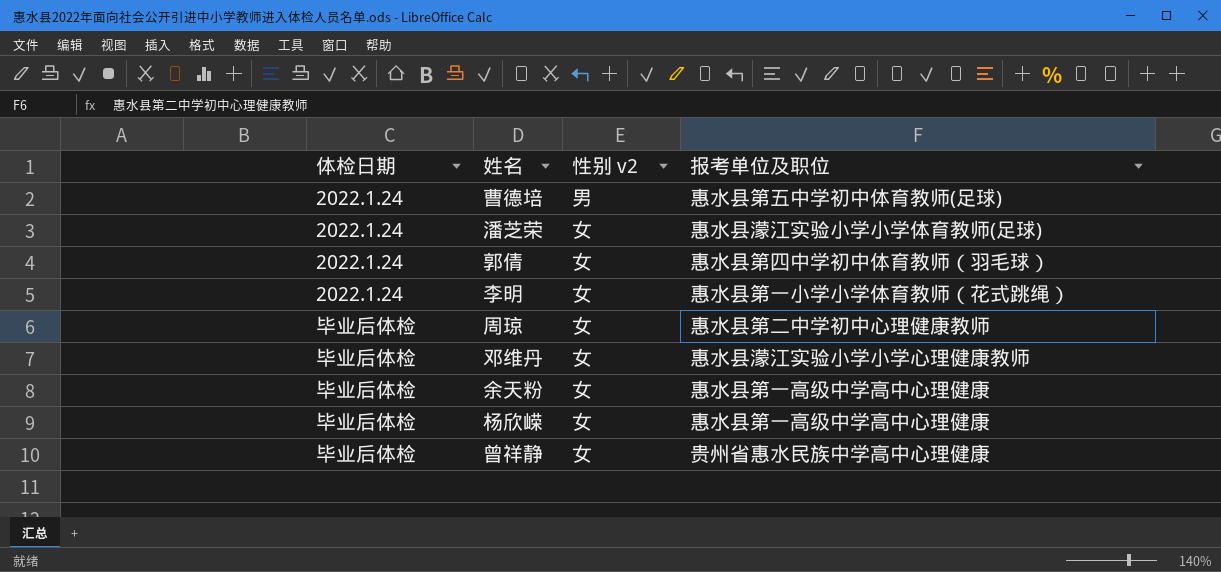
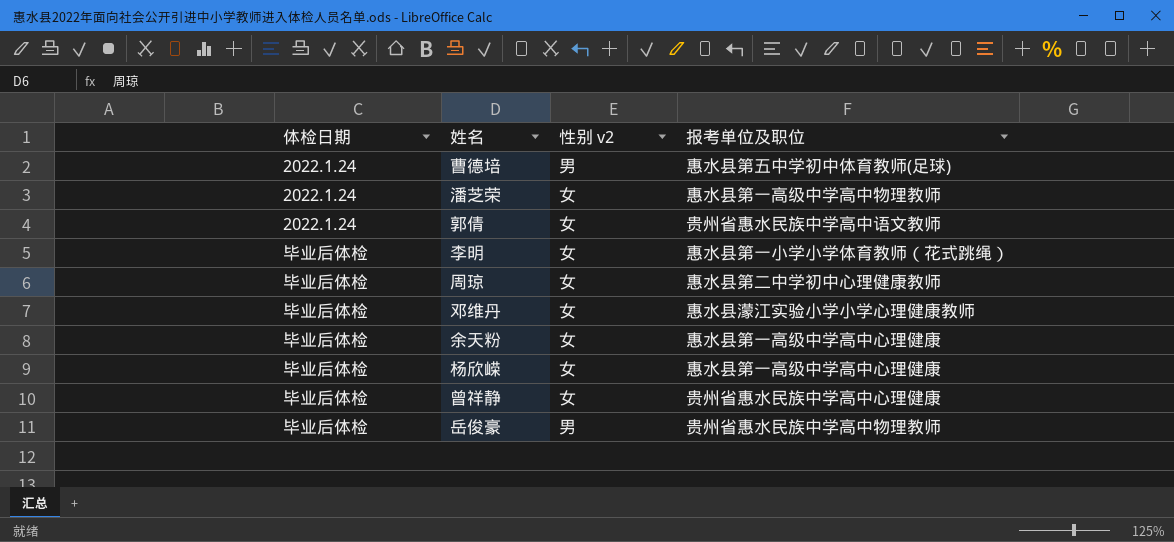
潘芝荣 | 报考单位及职位: 惠水县濛江实验小学小学体育教师(足球) -> 惠水县第一高级中学高中物理教师
郭倩 | 报考单位及职位: 惠水县第四中学初中体育教师（羽毛球） -> 贵州省惠水民族中学高中语文教师
李明 | 体检日期: 2022.1.24 -> 毕业后体检
row 岳俊豪: none -> 毕业后体检 | 男 | 贵州省惠水民族中学高中物理教师

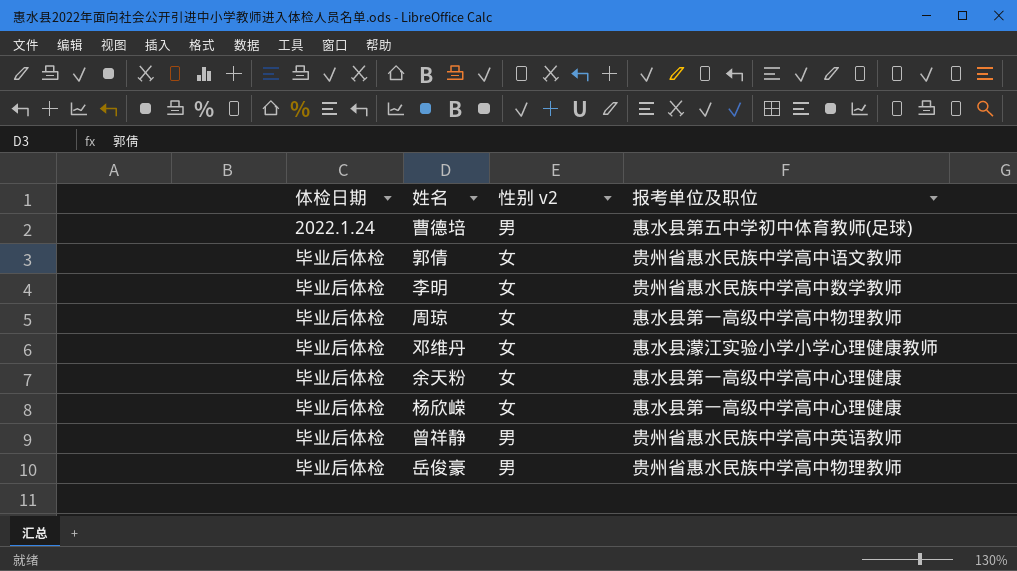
row 潘芝荣: 2022.1.24 | 女 | 惠水县第一高级中学高中物理教师 -> none
郭倩 | 体检日期: 2022.1.24 -> 毕业后体检
李明 | 报考单位及职位: 惠水县第一小学小学体育教师（花式跳绳） -> 贵州省惠水民族中学高中数学教师
周琼 | 报考单位及职位: 惠水县第二中学初中心理健康教师 -> 惠水县第一高级中学高中物理教师
曾祥静 | 性别 v2: 女 -> 男
曾祥静 | 报考单位及职位: 贵州省惠水民族中学高中心理健康 -> 贵州省惠水民族中学高中英语教师

